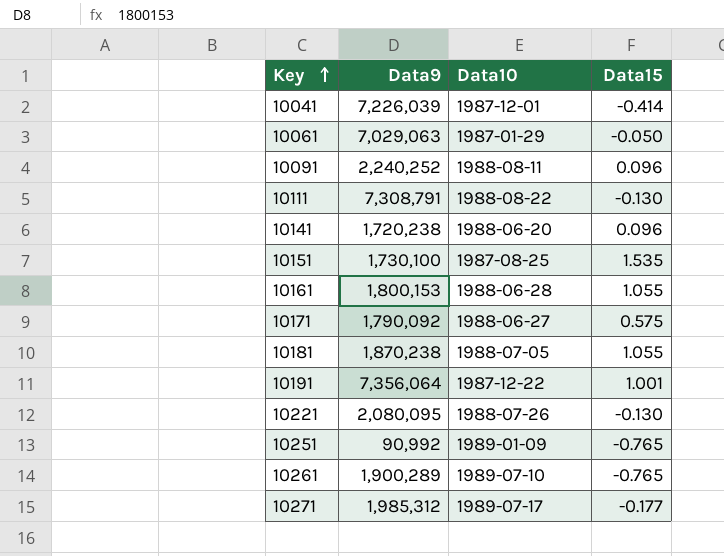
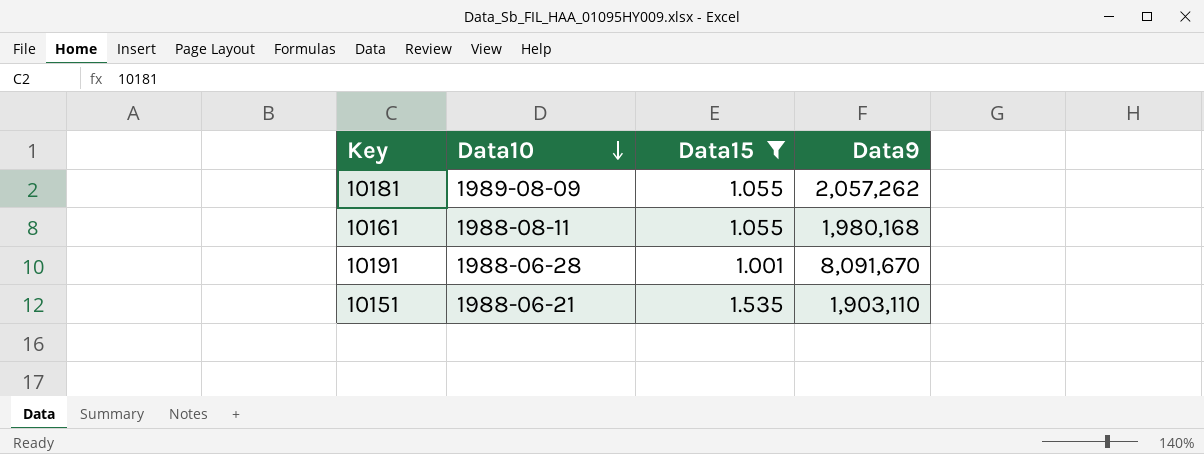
filter: none -> Data15 >= 1.001
row order: Key ascending -> Data10 descending
column Data9 | position: 2 -> 4
10181 | Data10: 1988-07-05 -> 1989-08-09
10181 | Data9: 1,870,238 -> 2,057,262
10161 | Data10: 1988-06-28 -> 1988-08-11
10161 | Data9: 1,800,153 -> 1,980,168
10191 | Data10: 1987-12-22 -> 1988-06-28
10191 | Data9: 7,356,064 -> 8,091,670
10151 | Data10: 1987-08-25 -> 1988-06-21
10151 | Data9: 1,730,100 -> 1,903,110

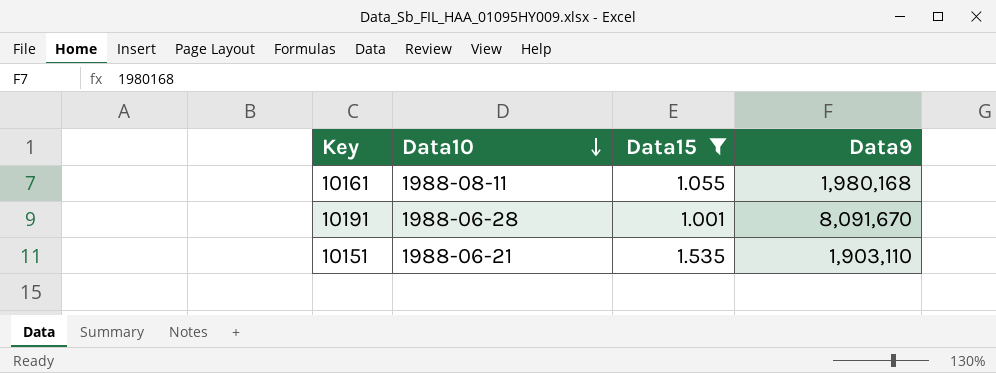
row 10181: 1989-08-09 | 1.055 | 2,057,262 -> none

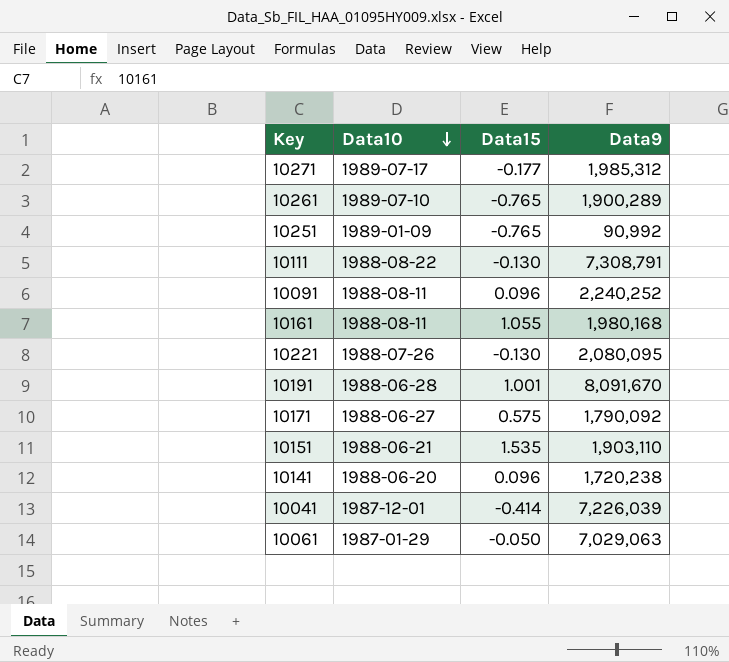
filter: Data15 >= 1.001 -> none

